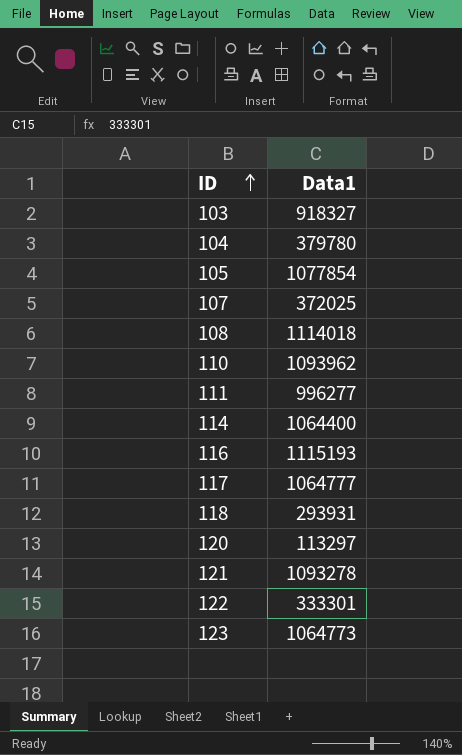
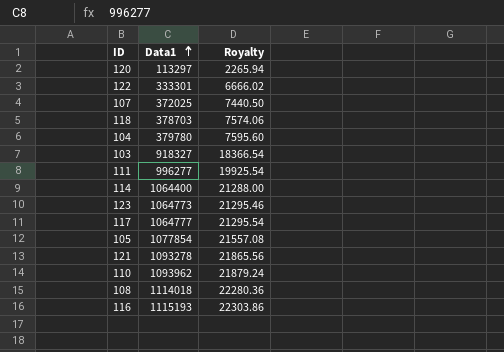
row order: ID ascending -> Data1 ascending
column Royalty | formula: none -> [Data1] * 0.02
118 | Data1: 293931 -> 378703

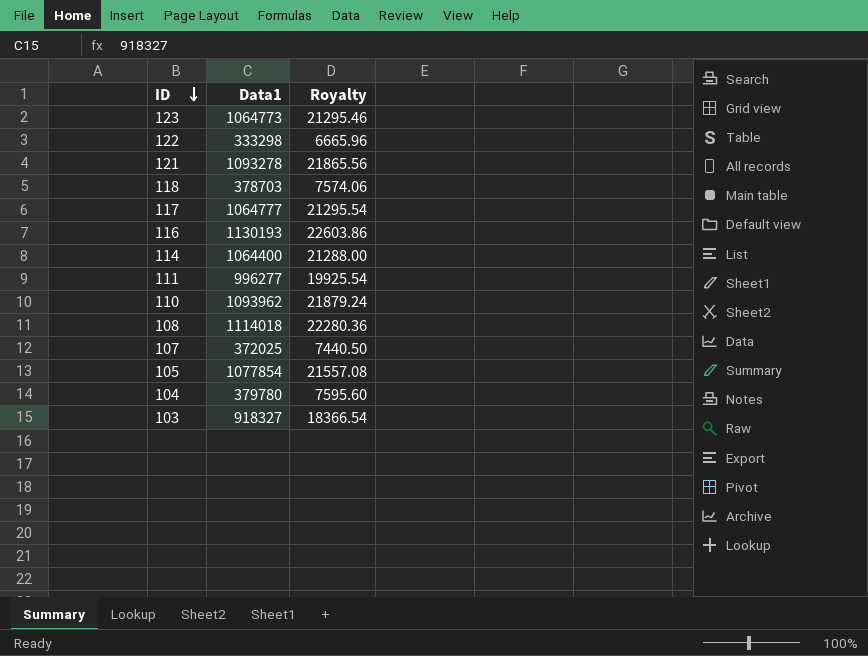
row order: Data1 ascending -> ID descending
row 120: 113297 | 2265.94 -> none
122 | Data1: 333301 -> 333298
122 | Royalty: 6666.02 -> 6665.96
116 | Data1: 1115193 -> 1130193
116 | Royalty: 22303.86 -> 22603.86

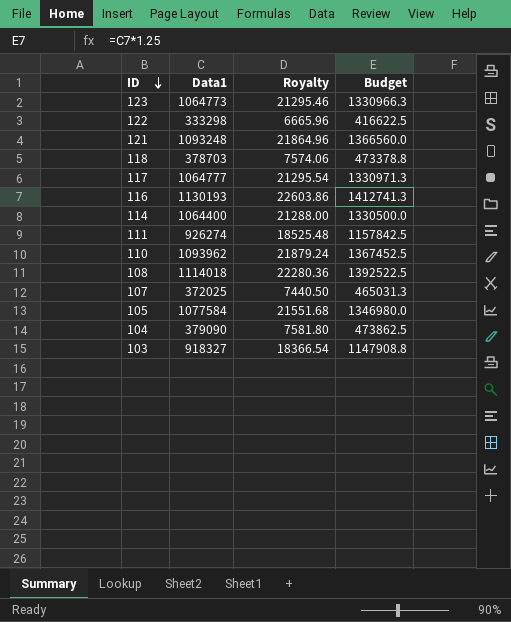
column Budget | formula: none -> [Data1] * 1.25
121 | Data1: 1093278 -> 1093248
121 | Royalty: 21865.56 -> 21864.96
111 | Data1: 996277 -> 926274
111 | Royalty: 19925.54 -> 18525.48
105 | Data1: 1077854 -> 1077584
105 | Royalty: 21557.08 -> 21551.68
104 | Data1: 379780 -> 379090
104 | Royalty: 7595.60 -> 7581.80

